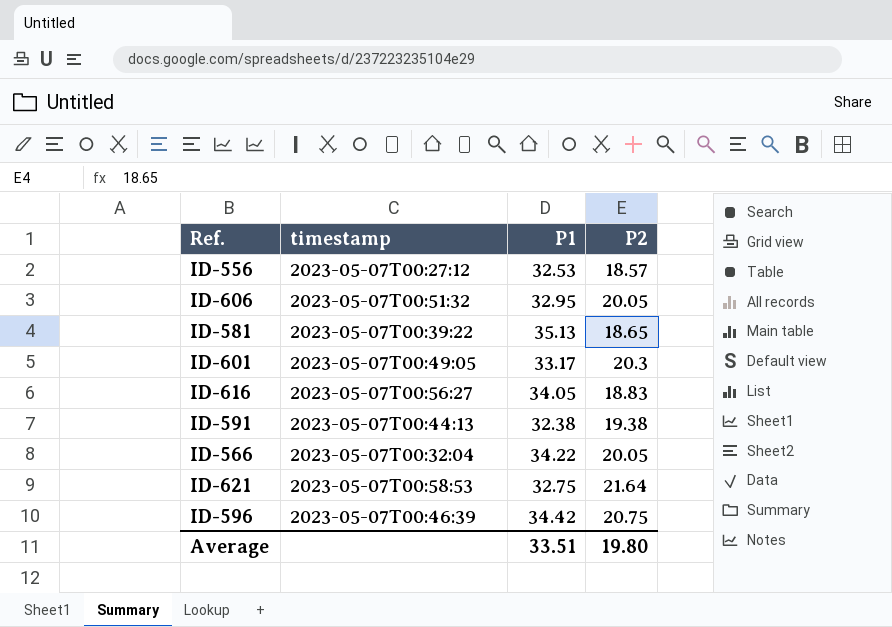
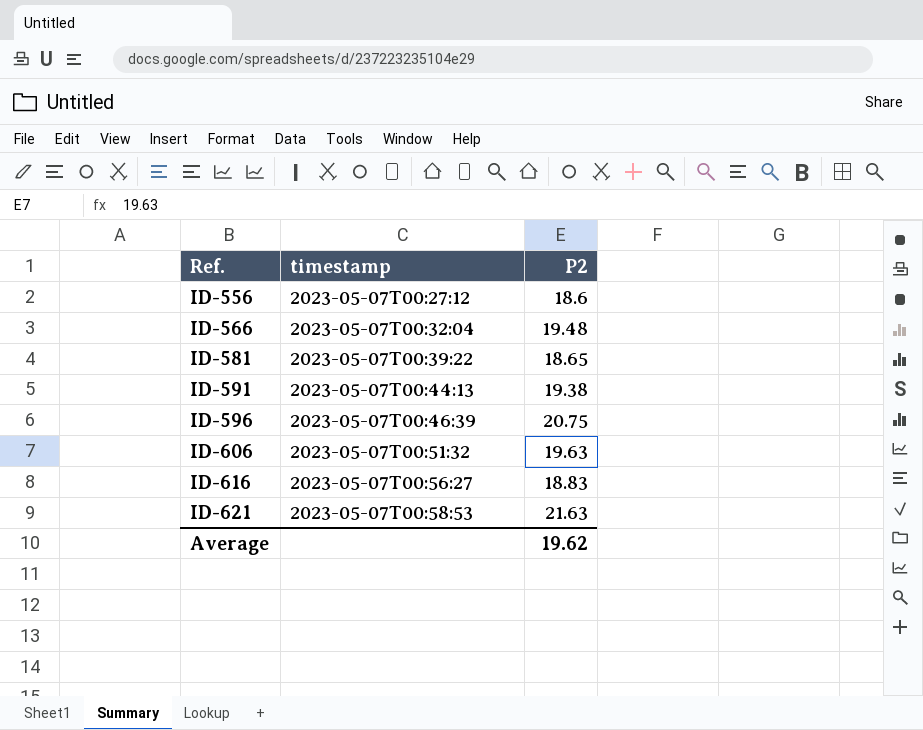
row order: none -> Ref. ascending
column P1 | position: 3 -> none
row ID-601: 2023-05-07T00:49:05 | 33.17 | 20.3 -> none
ID-556 | P2: 18.57 -> 18.6
ID-566 | P2: 20.05 -> 19.48
ID-606 | P2: 20.05 -> 19.63
ID-621 | P2: 21.64 -> 21.63
Average | P2: 19.80 -> 19.62

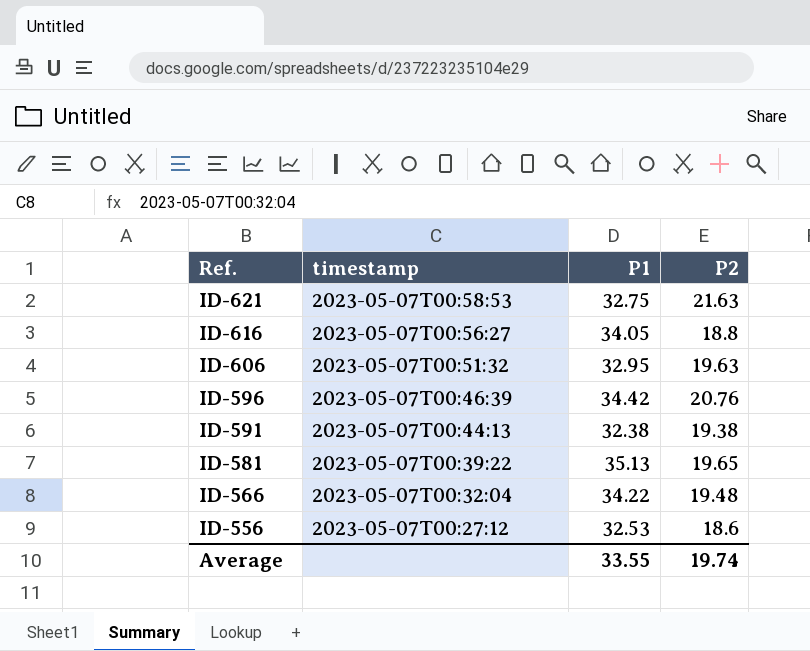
row order: Ref. ascending -> Ref. descending
column P1 | position: none -> 3
ID-616 | P2: 18.83 -> 18.8
ID-596 | P2: 20.75 -> 20.76
ID-581 | P2: 18.65 -> 19.65
Average | P2: 19.62 -> 19.74

